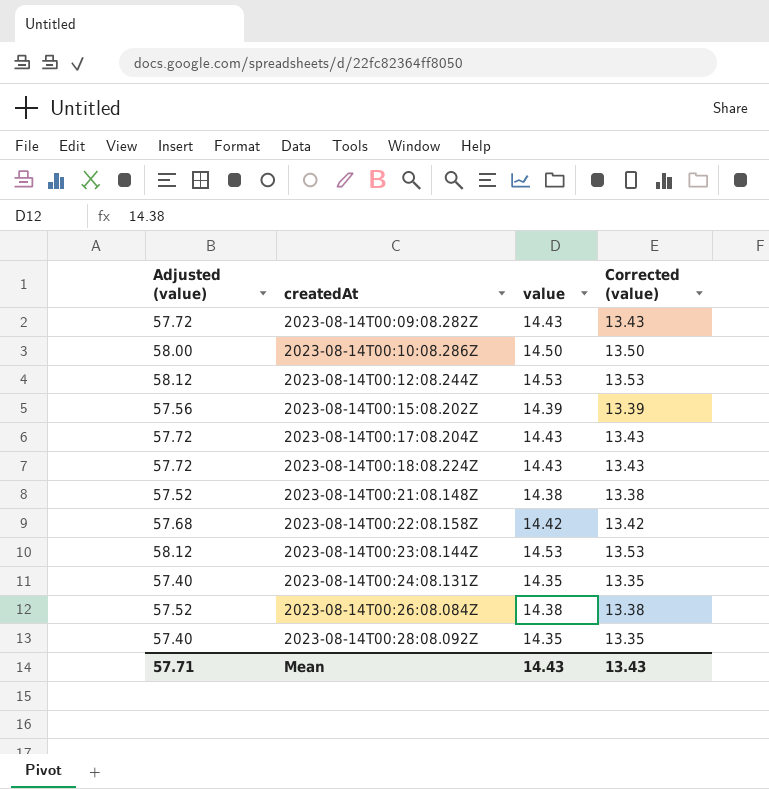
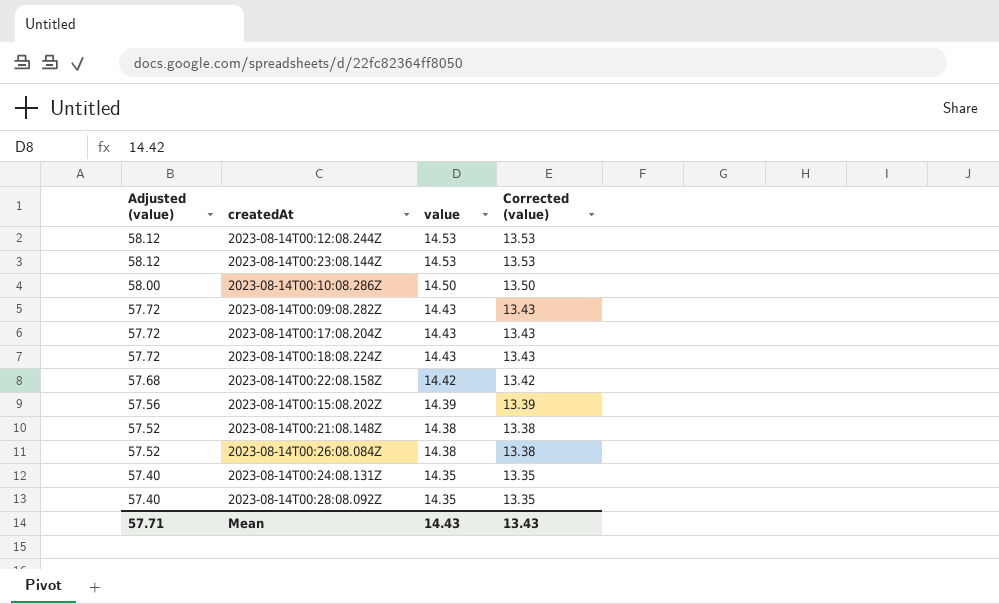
row order: createdAt ascending -> Adjusted (value) descending

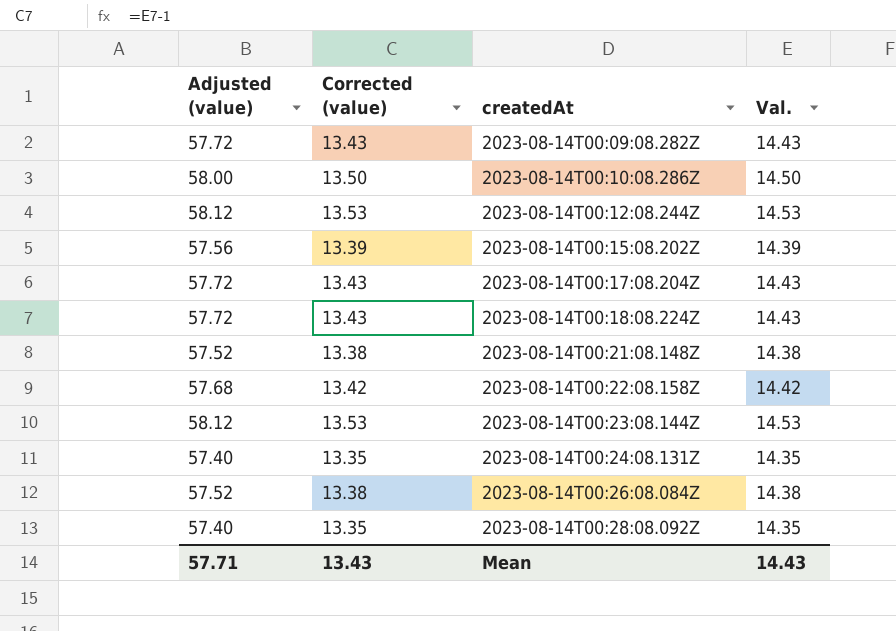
row order: Adjusted (value) descending -> createdAt ascending
column Corrected (value) | position: 4 -> 2
column name: value -> Val.

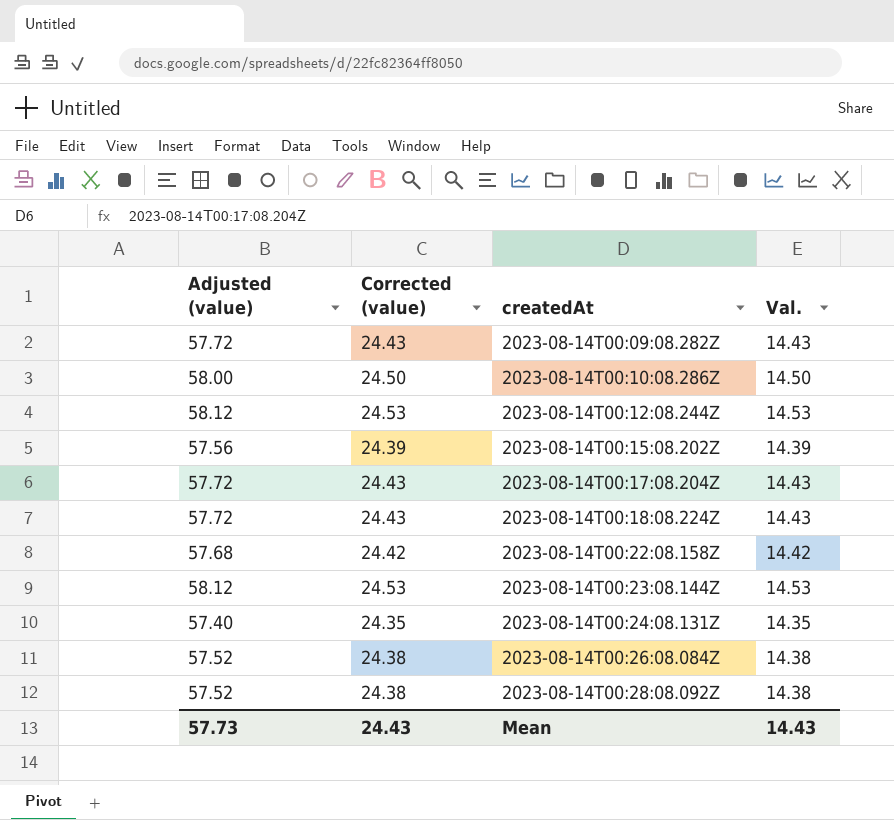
column Corrected (value) | formula: [Val.] - 1 -> [Val.] + 10
row 2023-08-14T00:21:08.148Z: 57.52 | 13.38 | 14.38 -> none
2023-08-14T00:28:08.092Z | Adjusted (value): 57.40 -> 57.52
2023-08-14T00:28:08.092Z | Val.: 14.35 -> 14.38
Mean | Adjusted (value): 57.71 -> 57.73
Mean | Corrected (value): 13.43 -> 24.43

